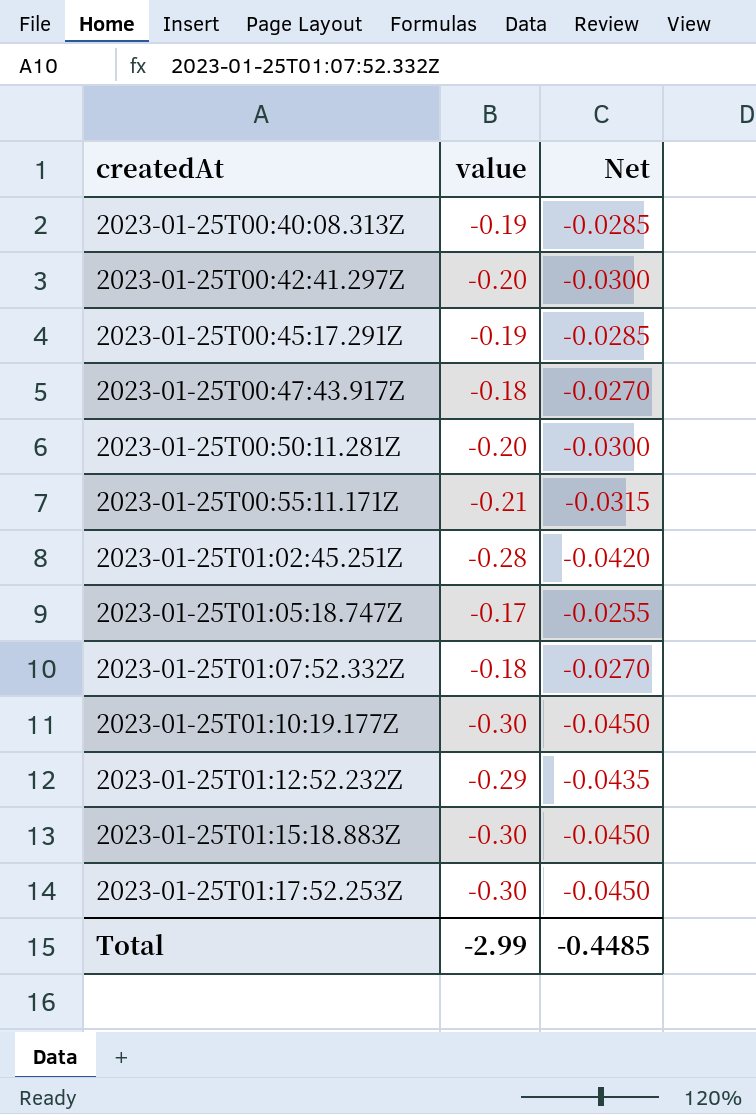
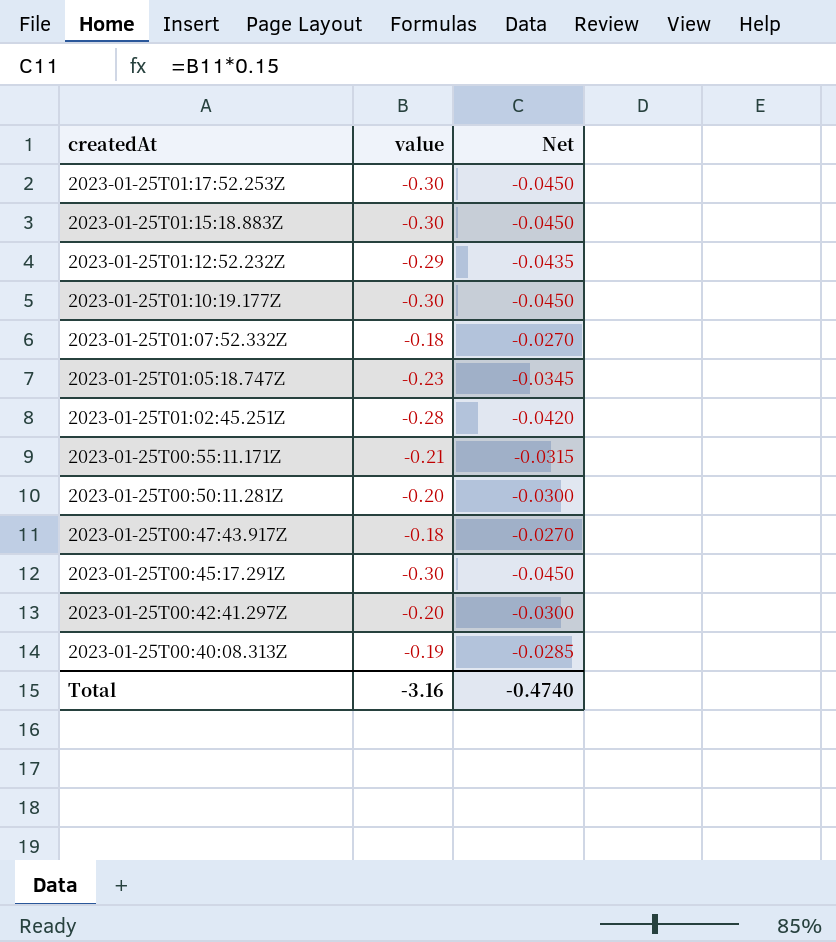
row order: createdAt ascending -> createdAt descending
2023-01-25T01:05:18.747Z | value: -0.17 -> -0.23
2023-01-25T01:05:18.747Z | Net: -0.0255 -> -0.0345
2023-01-25T00:45:17.291Z | value: -0.19 -> -0.30
2023-01-25T00:45:17.291Z | Net: -0.0285 -> -0.0450
Total | value: -2.99 -> -3.16
Total | Net: -0.4485 -> -0.4740

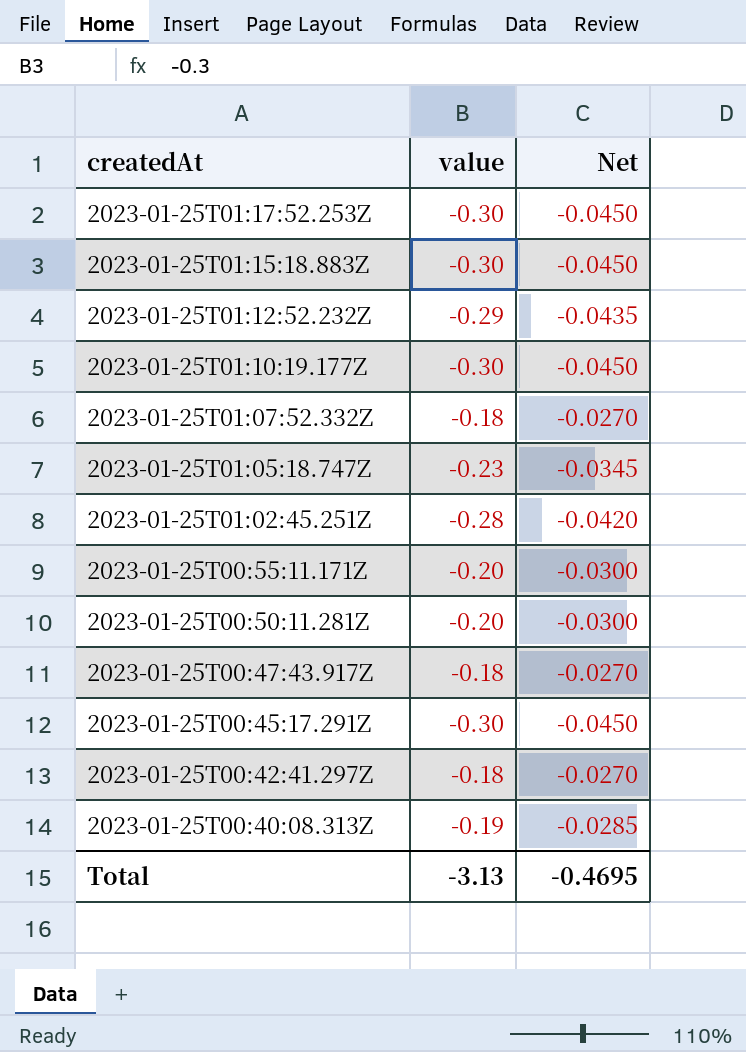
2023-01-25T00:55:11.171Z | value: -0.21 -> -0.20
2023-01-25T00:55:11.171Z | Net: -0.0315 -> -0.0300
2023-01-25T00:42:41.297Z | value: -0.20 -> -0.18
2023-01-25T00:42:41.297Z | Net: -0.0300 -> -0.0270
Total | value: -3.16 -> -3.13
Total | Net: -0.4740 -> -0.4695

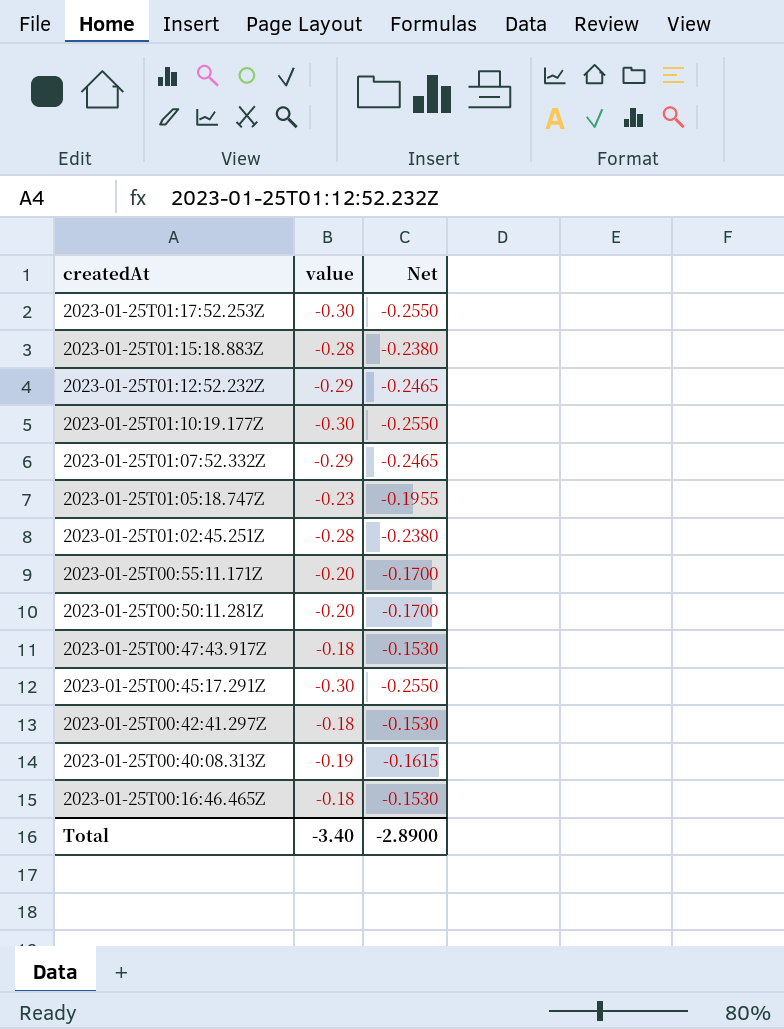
column Net | formula: [value] * 0.15 -> [value] * 0.85
2023-01-25T01:15:18.883Z | value: -0.30 -> -0.28
2023-01-25T01:07:52.332Z | value: -0.18 -> -0.29
row 2023-01-25T00:16:46.465Z: none -> -0.18 | -0.1530
Total | value: -3.13 -> -3.40
Total | Net: -0.4695 -> -2.8900

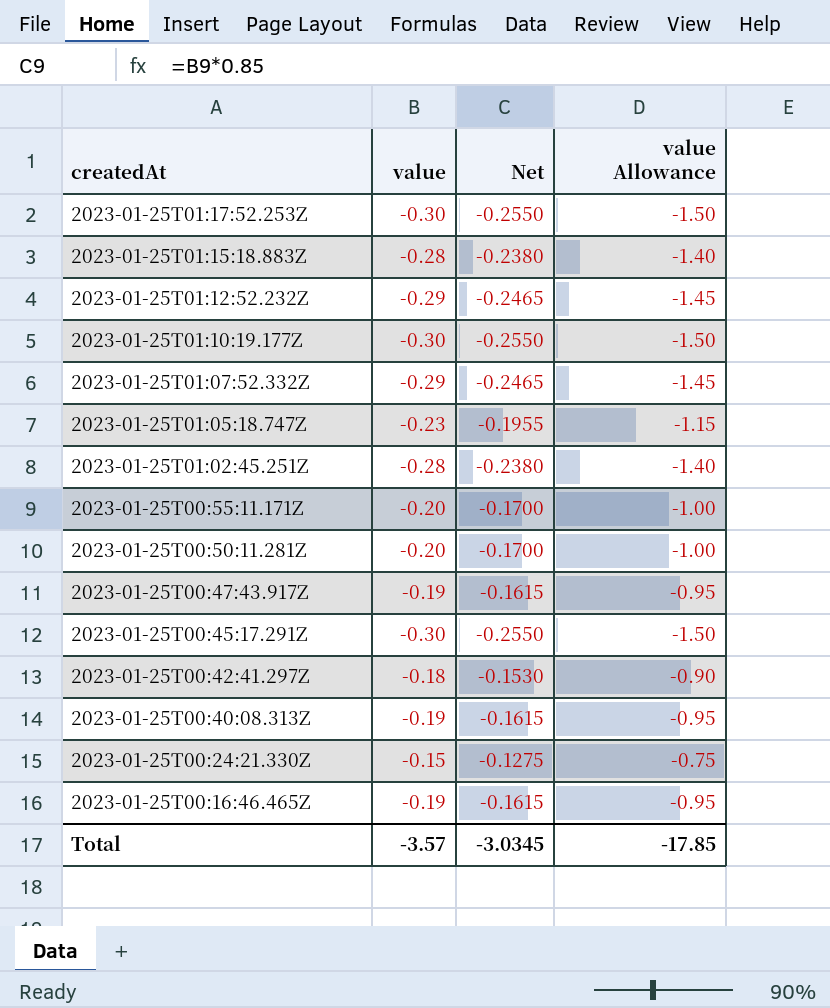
column value Allowance | formula: none -> [value] * 5
2023-01-25T00:47:43.917Z | value: -0.18 -> -0.19
2023-01-25T00:47:43.917Z | Net: -0.1530 -> -0.1615
row 2023-01-25T00:24:21.330Z: none -> -0.15 | -0.1275 | -0.75
2023-01-25T00:16:46.465Z | value: -0.18 -> -0.19
2023-01-25T00:16:46.465Z | Net: -0.1530 -> -0.1615
Total | value: -3.40 -> -3.57
Total | Net: -2.8900 -> -3.0345

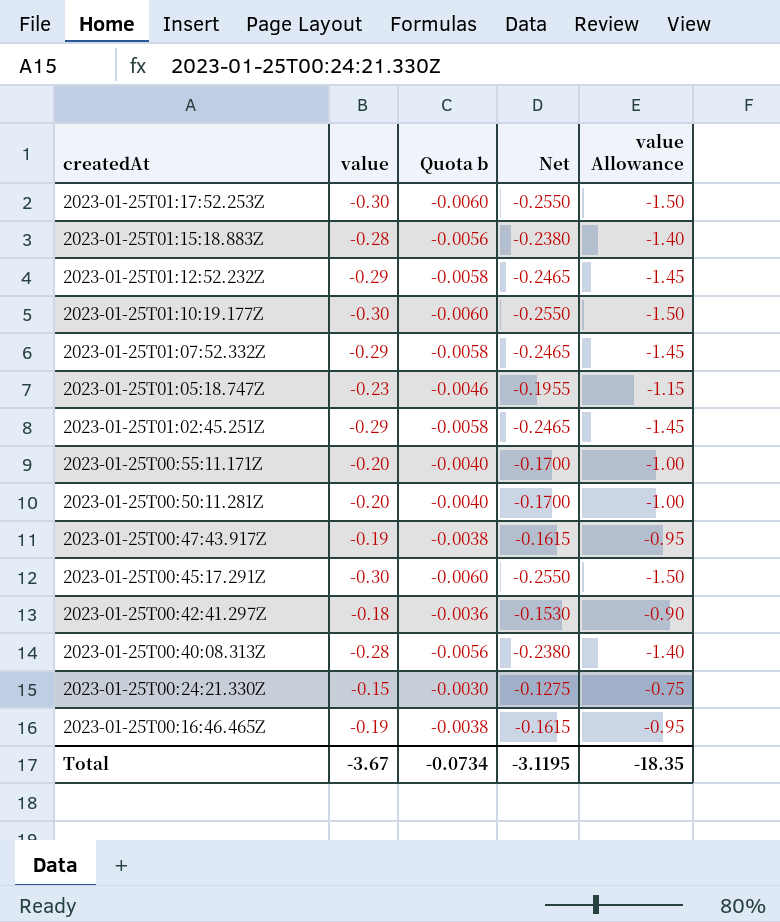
column Quota b | formula: none -> [value] * 0.02
2023-01-25T01:02:45.251Z | value: -0.28 -> -0.29
2023-01-25T01:02:45.251Z | Net: -0.2380 -> -0.2465
2023-01-25T01:02:45.251Z | value Allowance: -1.40 -> -1.45
2023-01-25T00:40:08.313Z | value: -0.19 -> -0.28
2023-01-25T00:40:08.313Z | Net: -0.1615 -> -0.2380
2023-01-25T00:40:08.313Z | value Allowance: -0.95 -> -1.40
Total | value: -3.57 -> -3.67
Total | Net: -3.0345 -> -3.1195
Total | value Allowance: -17.85 -> -18.35

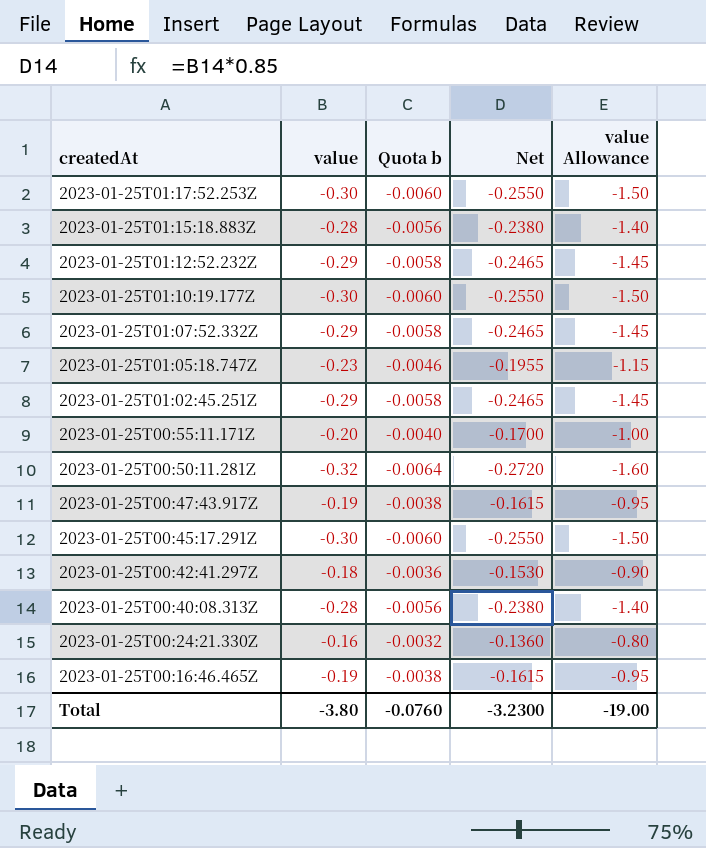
2023-01-25T00:50:11.281Z | value: -0.20 -> -0.32
2023-01-25T00:50:11.281Z | Quota b: -0.0040 -> -0.0064
2023-01-25T00:50:11.281Z | Net: -0.1700 -> -0.2720
2023-01-25T00:50:11.281Z | value Allowance: -1.00 -> -1.60
2023-01-25T00:24:21.330Z | value: -0.15 -> -0.16
2023-01-25T00:24:21.330Z | Quota b: -0.0030 -> -0.0032
2023-01-25T00:24:21.330Z | Net: -0.1275 -> -0.1360
2023-01-25T00:24:21.330Z | value Allowance: -0.75 -> -0.80
Total | value: -3.67 -> -3.80
Total | Quota b: -0.0734 -> -0.0760
Total | Net: -3.1195 -> -3.2300
Total | value Allowance: -18.35 -> -19.00

